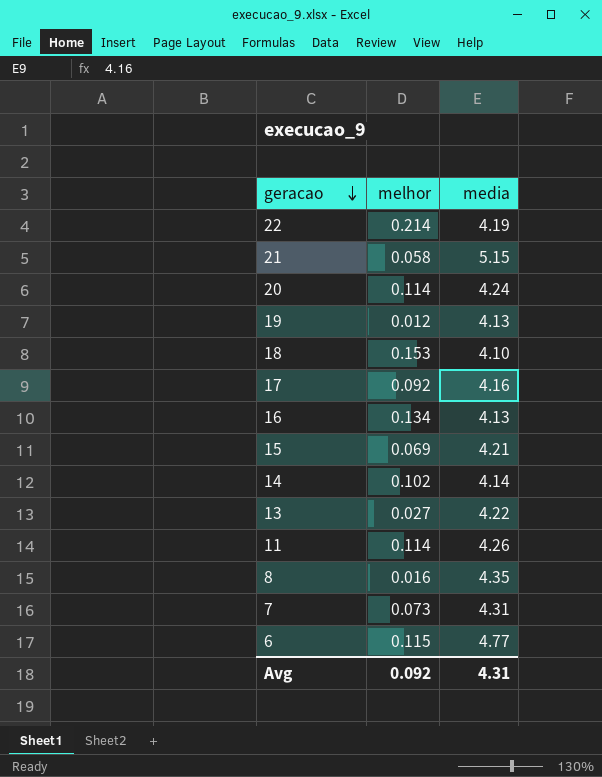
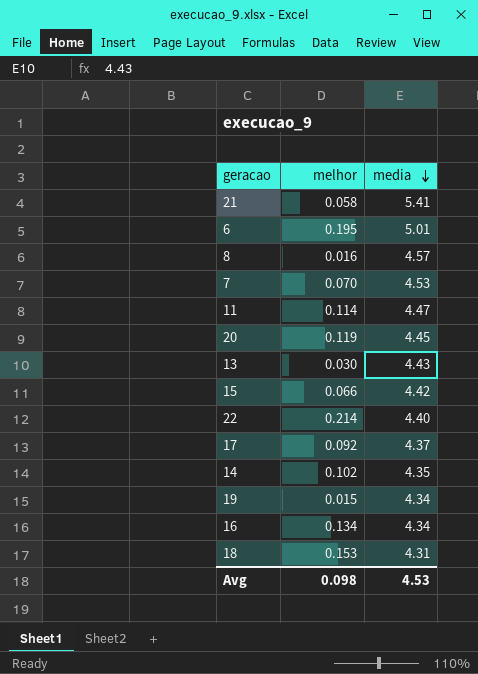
row order: geracao descending -> media descending
21 | media: 5.15 -> 5.41
6 | melhor: 0.115 -> 0.195
6 | media: 4.77 -> 5.01
8 | media: 4.35 -> 4.57
7 | melhor: 0.073 -> 0.070
7 | media: 4.31 -> 4.53
11 | media: 4.26 -> 4.47
20 | melhor: 0.114 -> 0.119
20 | media: 4.24 -> 4.45
13 | melhor: 0.027 -> 0.030
13 | media: 4.22 -> 4.43
15 | melhor: 0.069 -> 0.066
15 | media: 4.21 -> 4.42
22 | media: 4.19 -> 4.40
17 | media: 4.16 -> 4.37
14 | media: 4.14 -> 4.35
19 | melhor: 0.012 -> 0.015
19 | media: 4.13 -> 4.34
16 | media: 4.13 -> 4.34
18 | media: 4.10 -> 4.31
Avg | melhor: 0.092 -> 0.098
Avg | media: 4.31 -> 4.53

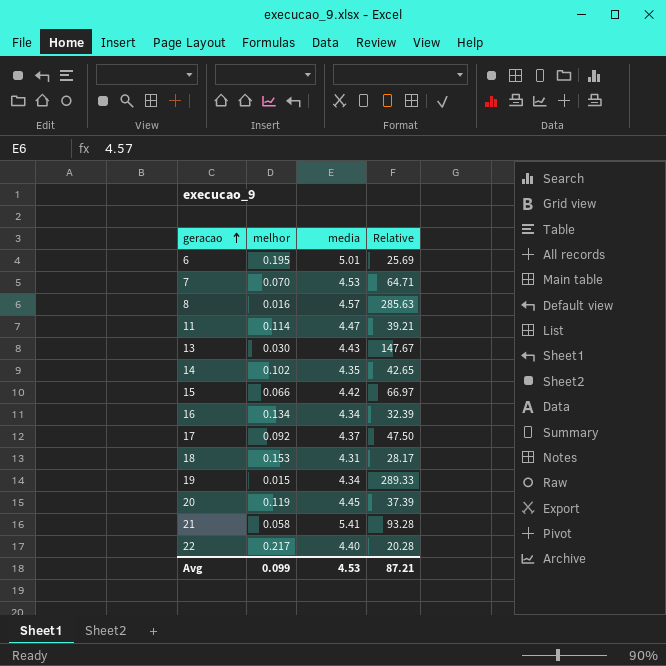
row order: media descending -> geracao ascending
column Relative | formula: none -> [media] / [melhor]
22 | melhor: 0.214 -> 0.217
Avg | melhor: 0.098 -> 0.099

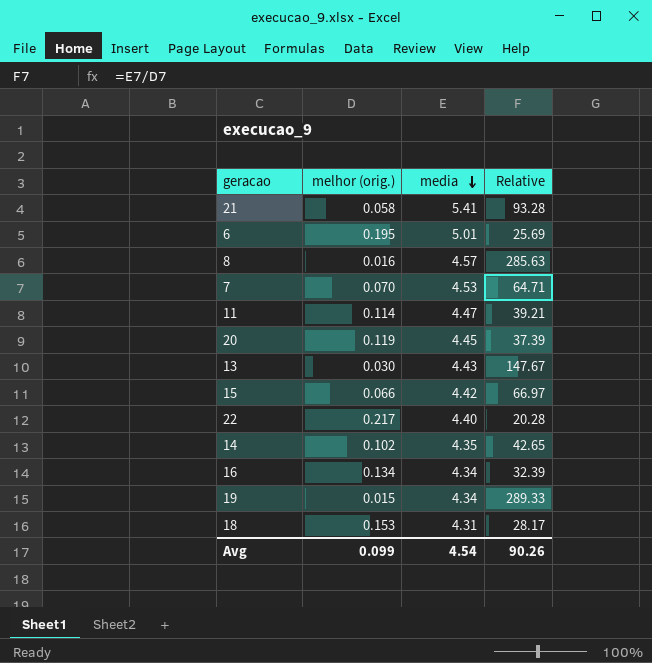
row order: geracao ascending -> media descending
column name: melhor -> melhor (orig.)
row 17: 0.092 | 4.37 | 47.50 -> none
Avg | media: 4.53 -> 4.54
Avg | Relative: 87.21 -> 90.26

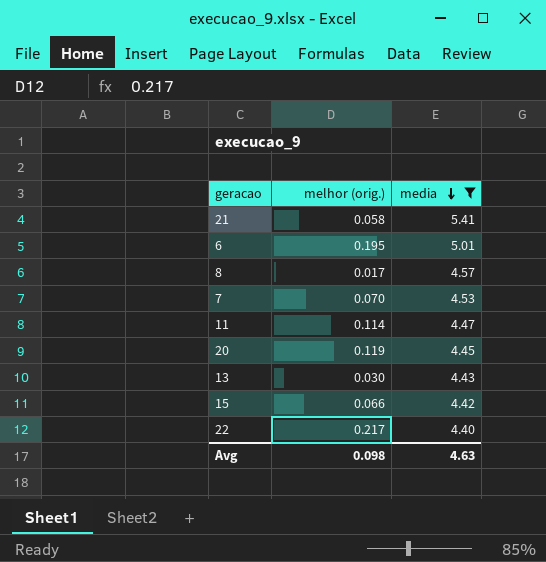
filter: none -> media >= 4.40
column Relative | formula: [media] / [melhor (orig.)] -> none
8 | melhor (orig.): 0.016 -> 0.017
Avg | melhor (orig.): 0.099 -> 0.098
Avg | media: 4.54 -> 4.63

